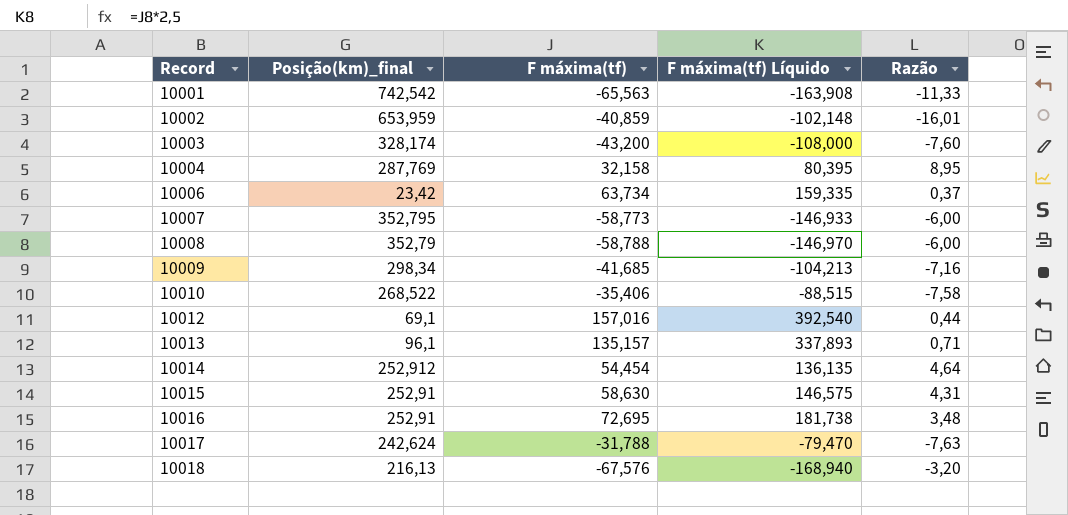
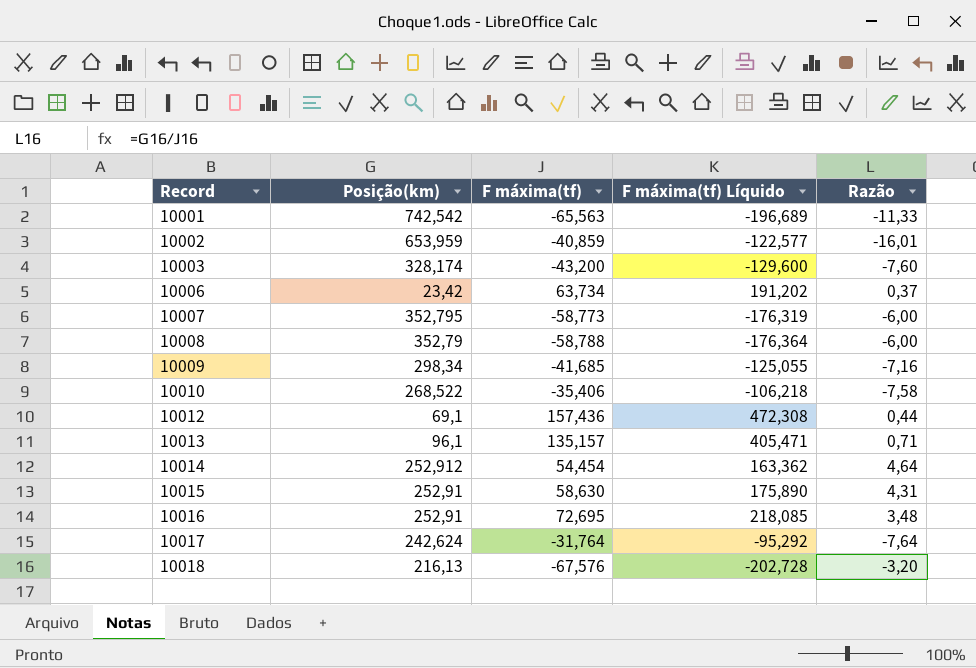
column name: Posição(km)_final -> Posição(km)
column F máxima(tf) Líquido | formula: [F máxima(tf)] * 2,5 -> [F máxima(tf)] * 3
row 10004: 287,769 | 32,158 | 80,395 | 8,95 -> none
10012 | F máxima(tf): 157,016 -> 157,436
10017 | F máxima(tf): -31,788 -> -31,764
10017 | Razão: -7,63 -> -7,64

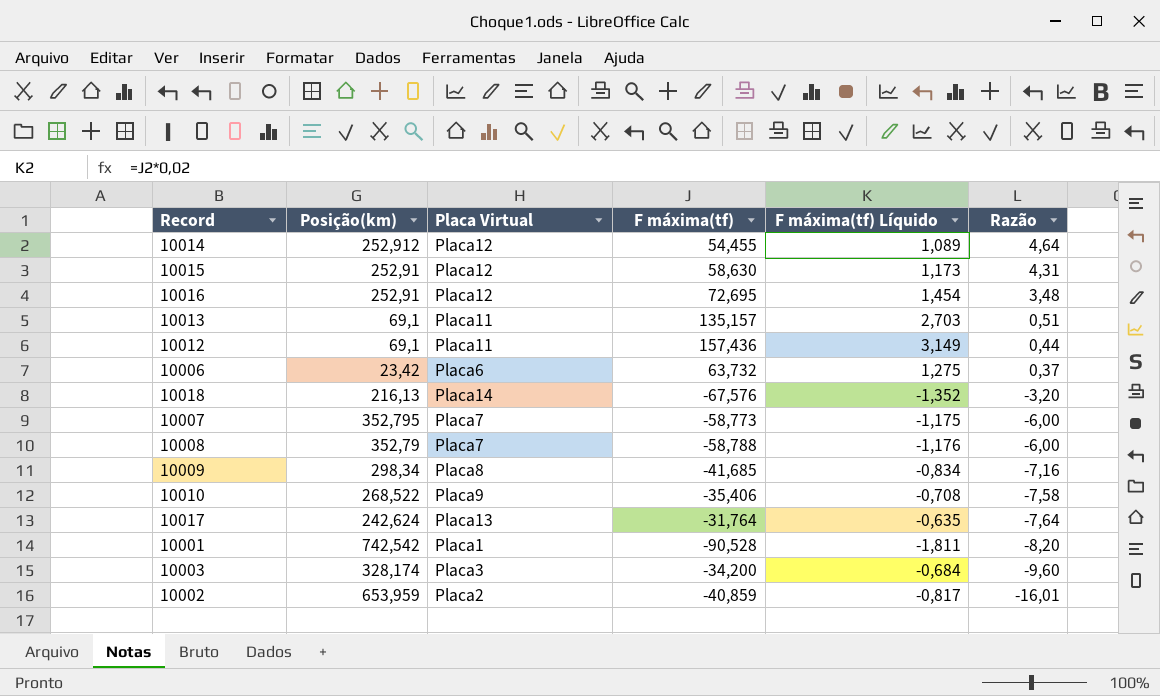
row order: Record ascending -> Razão descending
column Placa Virtual | position: none -> 3
column F máxima(tf) Líquido | formula: [F máxima(tf)] * 3 -> [F máxima(tf)] * 0,02
10014 | F máxima(tf): 54,454 -> 54,455
10013 | Posição(km): 96,1 -> 69,1
10013 | Razão: 0,71 -> 0,51
10006 | F máxima(tf): 63,734 -> 63,732
10001 | F máxima(tf): -65,563 -> -90,528
10001 | Razão: -11,33 -> -8,20
10003 | F máxima(tf): -43,200 -> -34,200
10003 | Razão: -7,60 -> -9,60

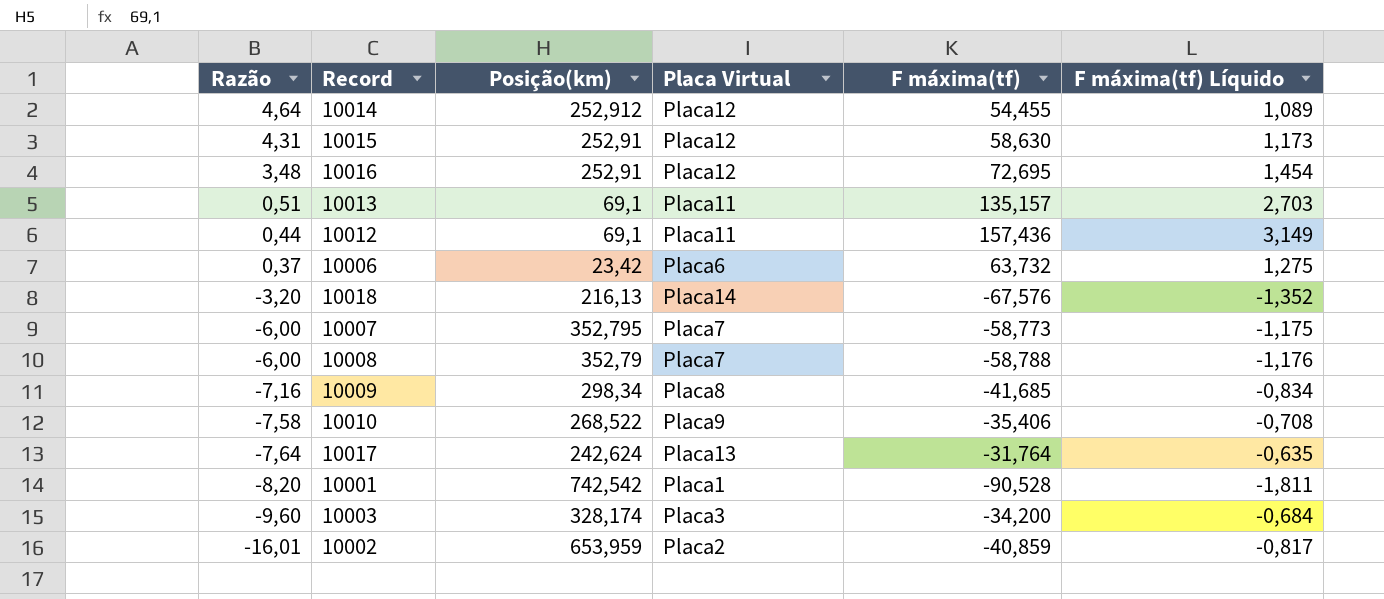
column Razão | position: 6 -> 1

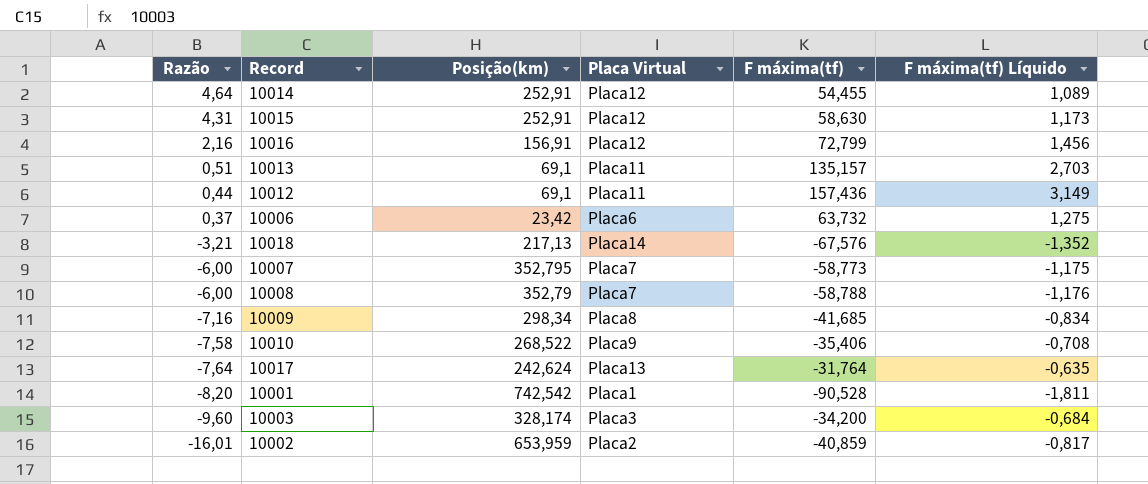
10014 | Posição(km): 252,912 -> 252,91
10016 | Razão: 3,48 -> 2,16
10016 | Posição(km): 252,91 -> 156,91
10016 | F máxima(tf): 72,695 -> 72,799
10016 | F máxima(tf) Líquido: 1,454 -> 1,456
10018 | Razão: -3,20 -> -3,21
10018 | Posição(km): 216,13 -> 217,13

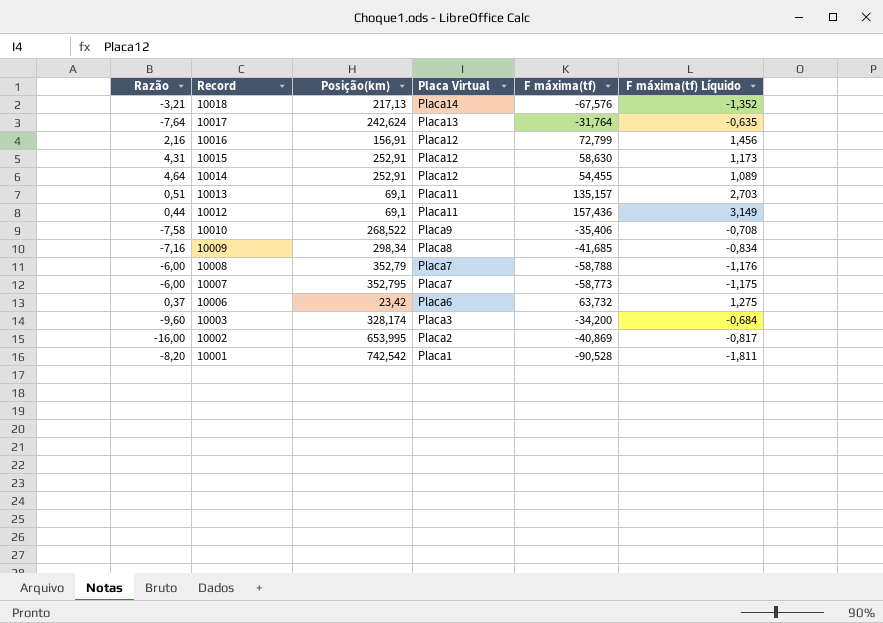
row order: Razão descending -> Record descending
10002 | Razão: -16,01 -> -16,00
10002 | Posição(km): 653,959 -> 653,995
10002 | F máxima(tf): -40,859 -> -40,869

